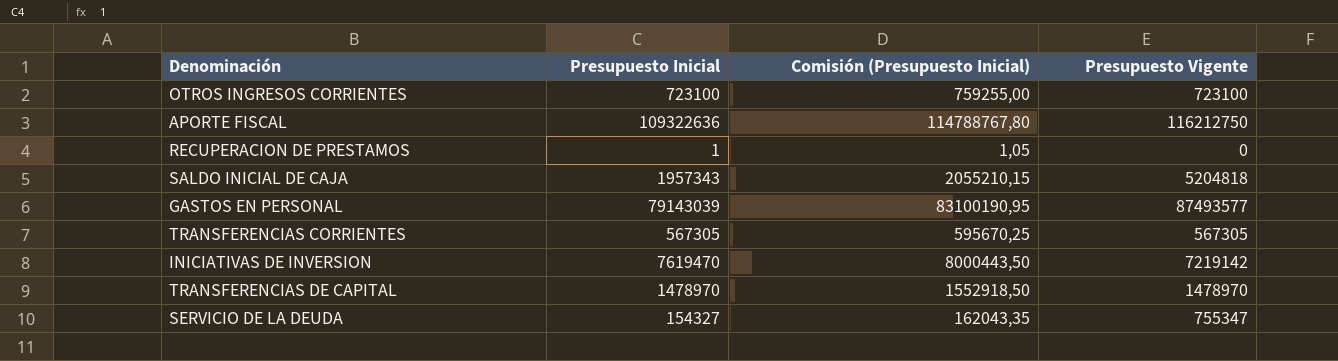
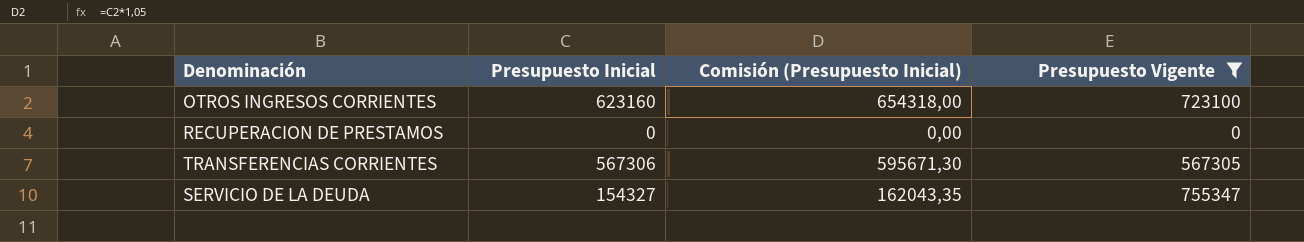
filter: none -> Presupuesto Vigente <= 755347
OTROS INGRESOS CORRIENTES | Presupuesto Inicial: 723100 -> 623160
OTROS INGRESOS CORRIENTES | Comisión (Presupuesto Inicial): 759255,00 -> 654318,00
RECUPERACION DE PRESTAMOS | Presupuesto Inicial: 1 -> 0
RECUPERACION DE PRESTAMOS | Comisión (Presupuesto Inicial): 1,05 -> 0,00
TRANSFERENCIAS CORRIENTES | Presupuesto Inicial: 567305 -> 567306
TRANSFERENCIAS CORRIENTES | Comisión (Presupuesto Inicial): 595670,25 -> 595671,30

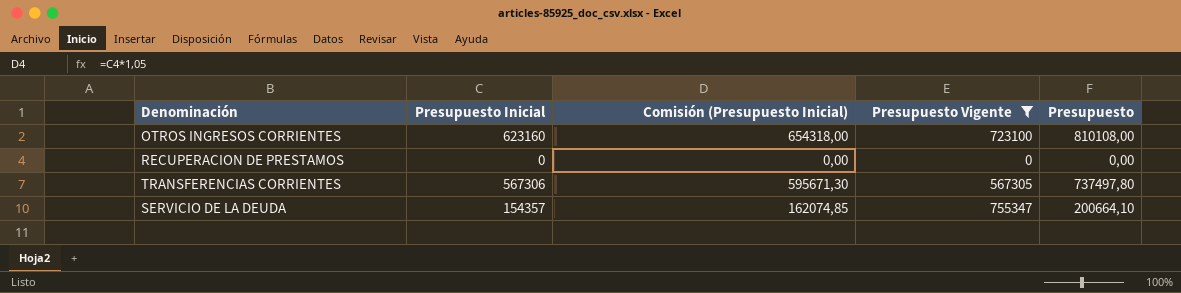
column Presupuesto | formula: none -> [Presupuesto Inicial] * 1,3
SERVICIO DE LA DEUDA | Presupuesto Inicial: 154327 -> 154357
SERVICIO DE LA DEUDA | Comisión (Presupuesto Inicial): 162043,35 -> 162074,85

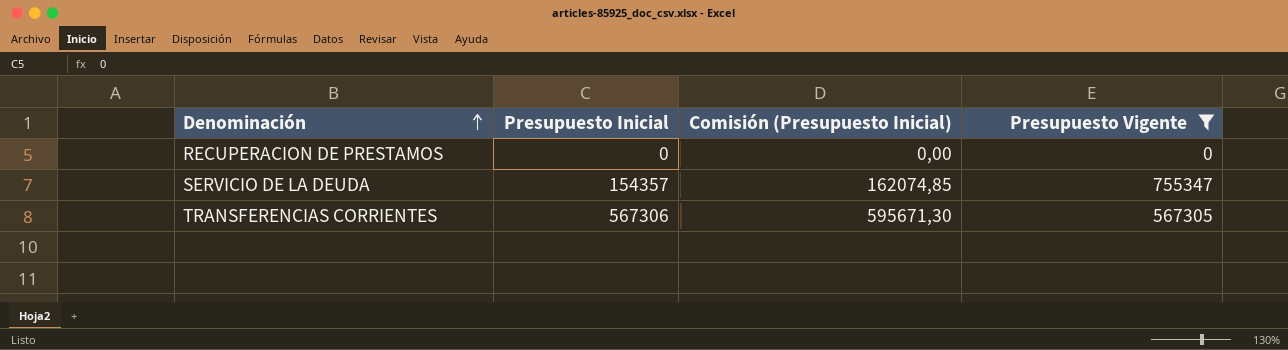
row order: none -> Denominación ascending
column Presupuesto | formula: [Presupuesto Inicial] * 1,3 -> none
row OTROS INGRESOS CORRIENTES: 623160 | 654318,00 | 723100 | 810108,00 -> none

